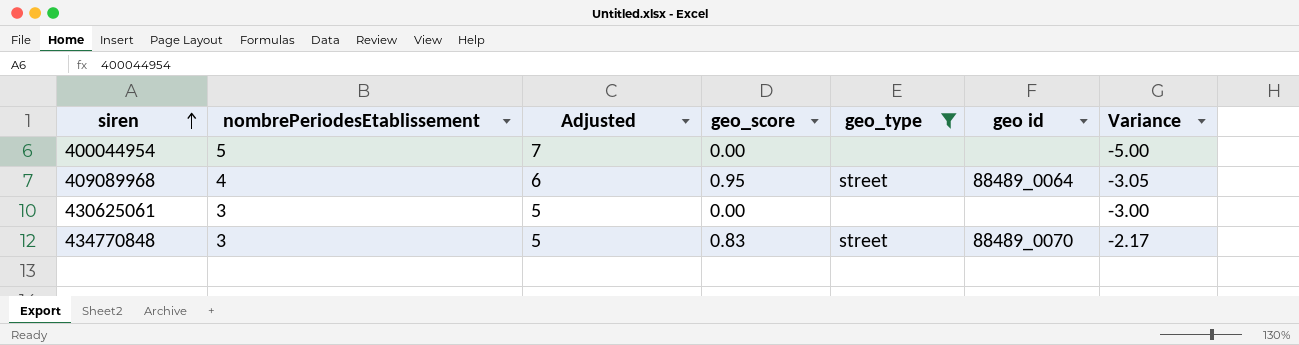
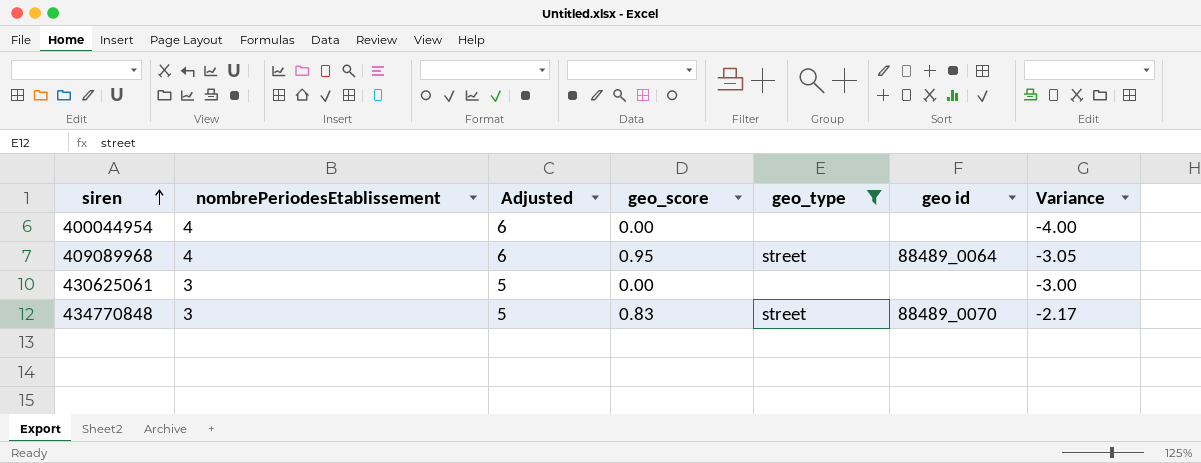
400044954 | nombrePeriodesEtablissement: 5 -> 4
400044954 | Adjusted: 7 -> 6
400044954 | Variance: -5.00 -> -4.00

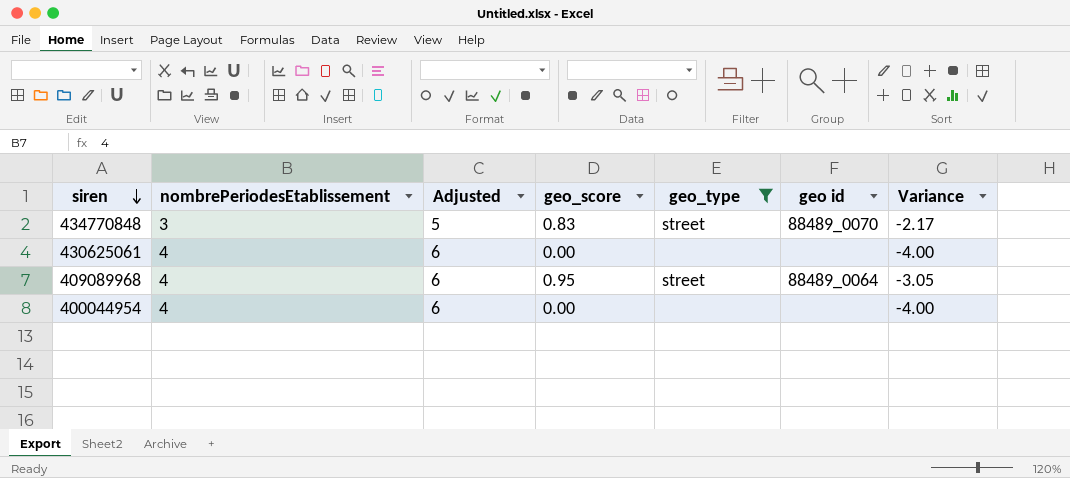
row order: siren ascending -> siren descending
430625061 | nombrePeriodesEtablissement: 3 -> 4
430625061 | Adjusted: 5 -> 6
430625061 | Variance: -3.00 -> -4.00

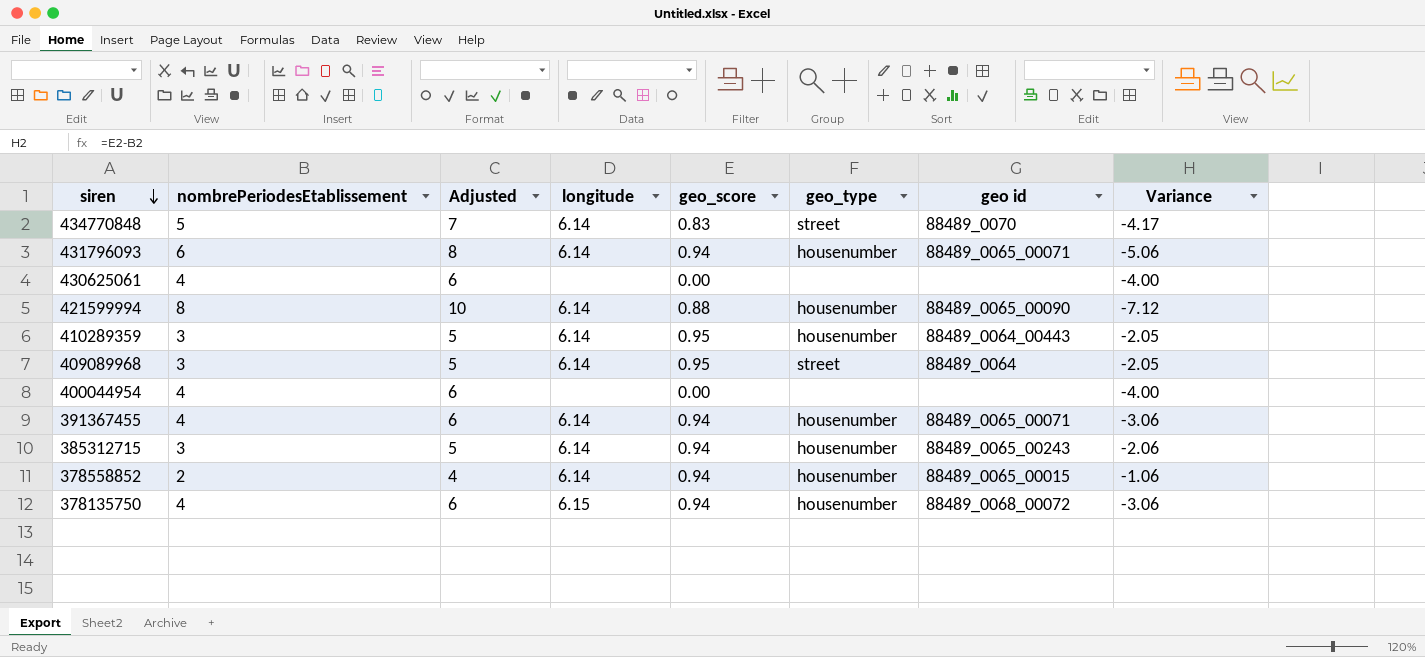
filter: geo_type != housenumber -> none
column longitude | position: none -> 4
434770848 | nombrePeriodesEtablissement: 3 -> 5
434770848 | Adjusted: 5 -> 7
434770848 | Variance: -2.17 -> -4.17
409089968 | nombrePeriodesEtablissement: 4 -> 3
409089968 | Adjusted: 6 -> 5
409089968 | Variance: -3.05 -> -2.05

